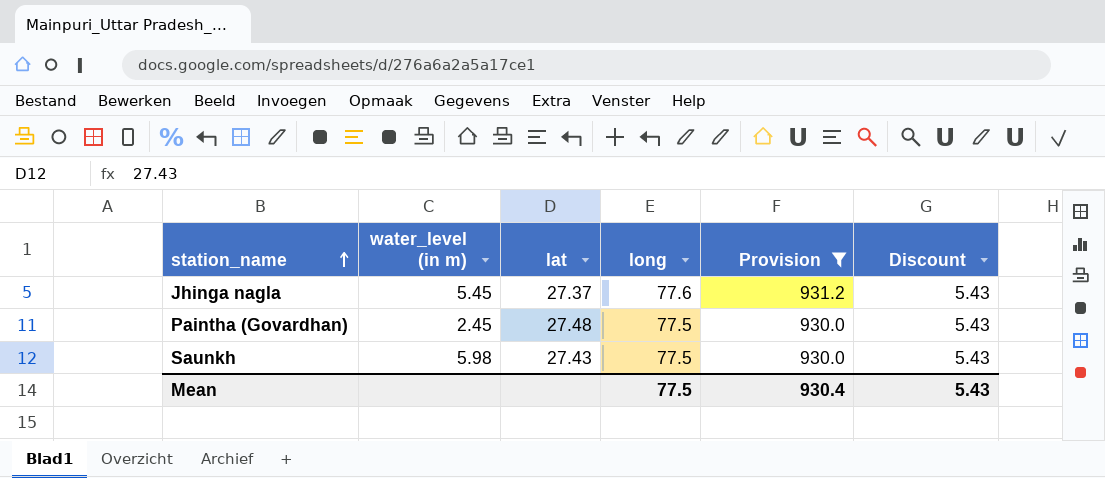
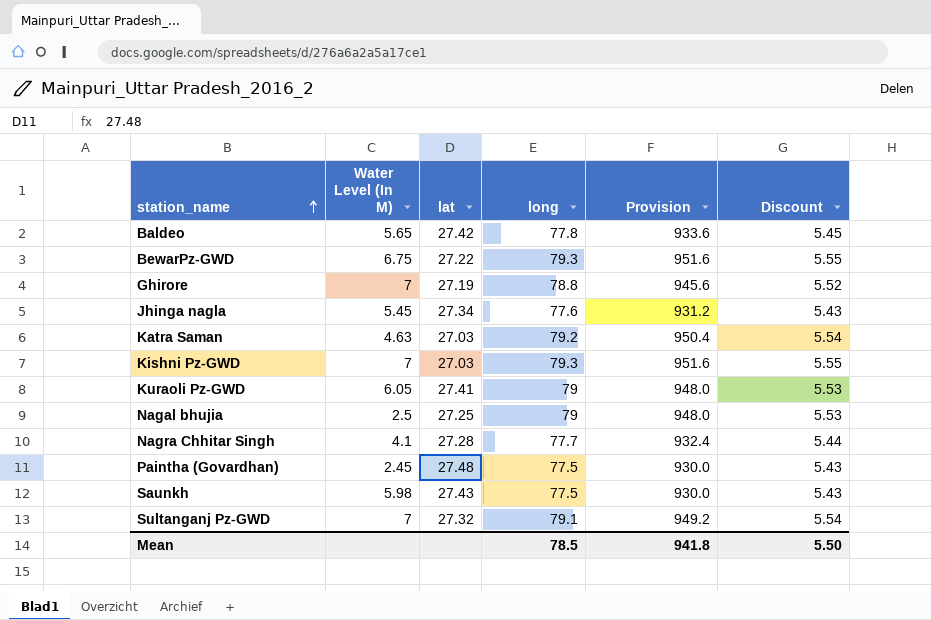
filter: Provision <= 931.2 -> none
column name: water_level (in m) -> Water Level (In M)
Jhinga nagla | lat: 27.37 -> 27.34
Mean | long: 77.5 -> 78.5
Mean | Provision: 930.4 -> 941.8
Mean | Discount: 5.43 -> 5.50

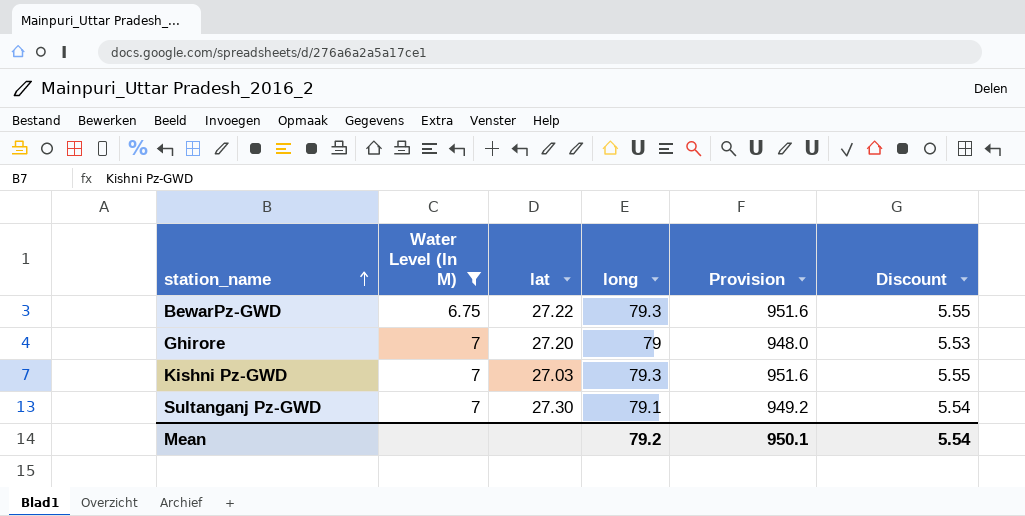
filter: none -> Water Level (In M) >= 6.75
Ghirore | lat: 27.19 -> 27.20
Ghirore | long: 78.8 -> 79
Ghirore | Provision: 945.6 -> 948.0
Ghirore | Discount: 5.52 -> 5.53
Sultanganj Pz-GWD | lat: 27.32 -> 27.30
Mean | long: 78.5 -> 79.2
Mean | Provision: 941.8 -> 950.1
Mean | Discount: 5.50 -> 5.54

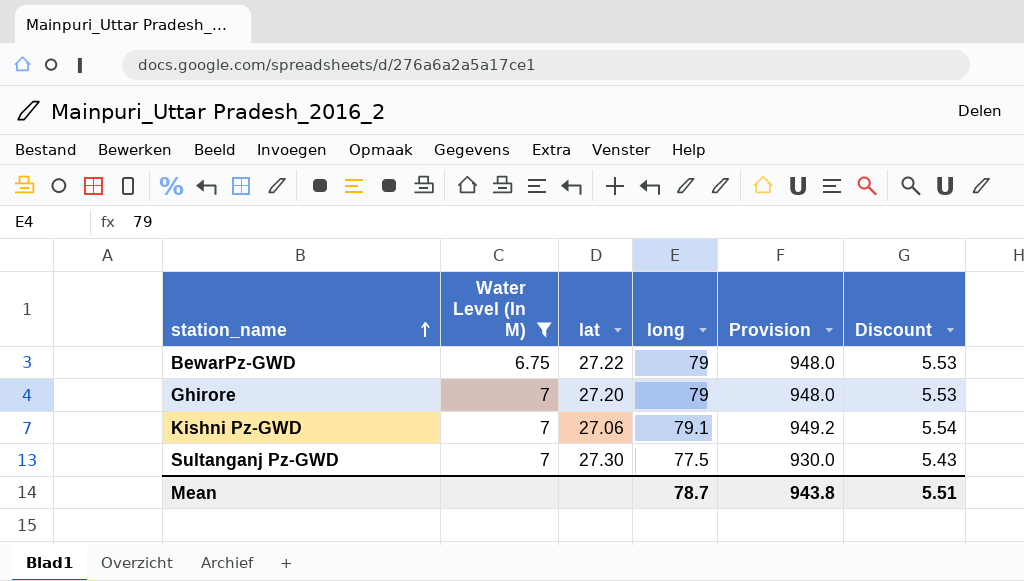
BewarPz-GWD | long: 79.3 -> 79
BewarPz-GWD | Provision: 951.6 -> 948.0
BewarPz-GWD | Discount: 5.55 -> 5.53
Kishni Pz-GWD | lat: 27.03 -> 27.06
Kishni Pz-GWD | long: 79.3 -> 79.1
Kishni Pz-GWD | Provision: 951.6 -> 949.2
Kishni Pz-GWD | Discount: 5.55 -> 5.54
Sultanganj Pz-GWD | long: 79.1 -> 77.5
Sultanganj Pz-GWD | Provision: 949.2 -> 930.0
Sultanganj Pz-GWD | Discount: 5.54 -> 5.43
Mean | long: 79.2 -> 78.7
Mean | Provision: 950.1 -> 943.8
Mean | Discount: 5.54 -> 5.51

